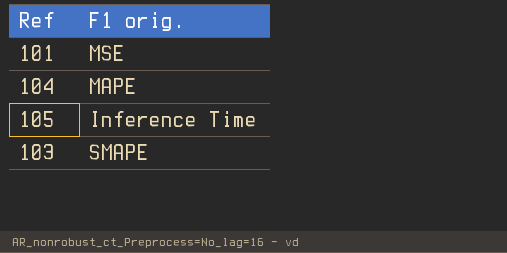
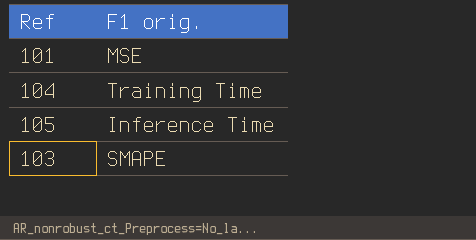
104 | F1 orig.: MAPE -> Training Time

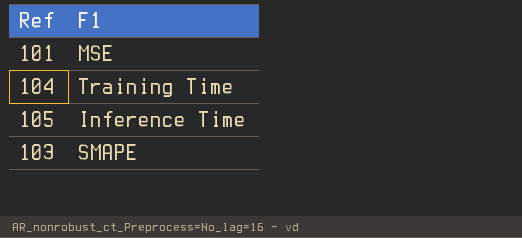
column name: F1 orig. -> F1

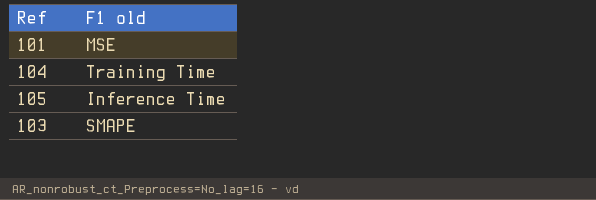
column name: F1 -> F1 old

